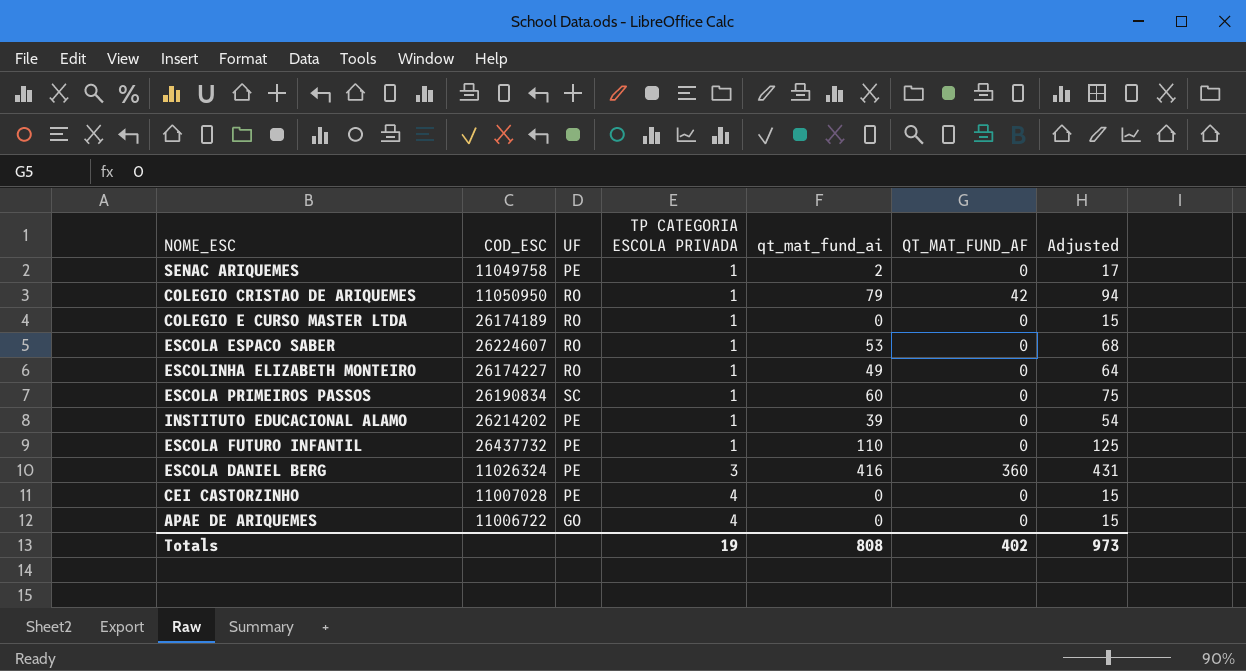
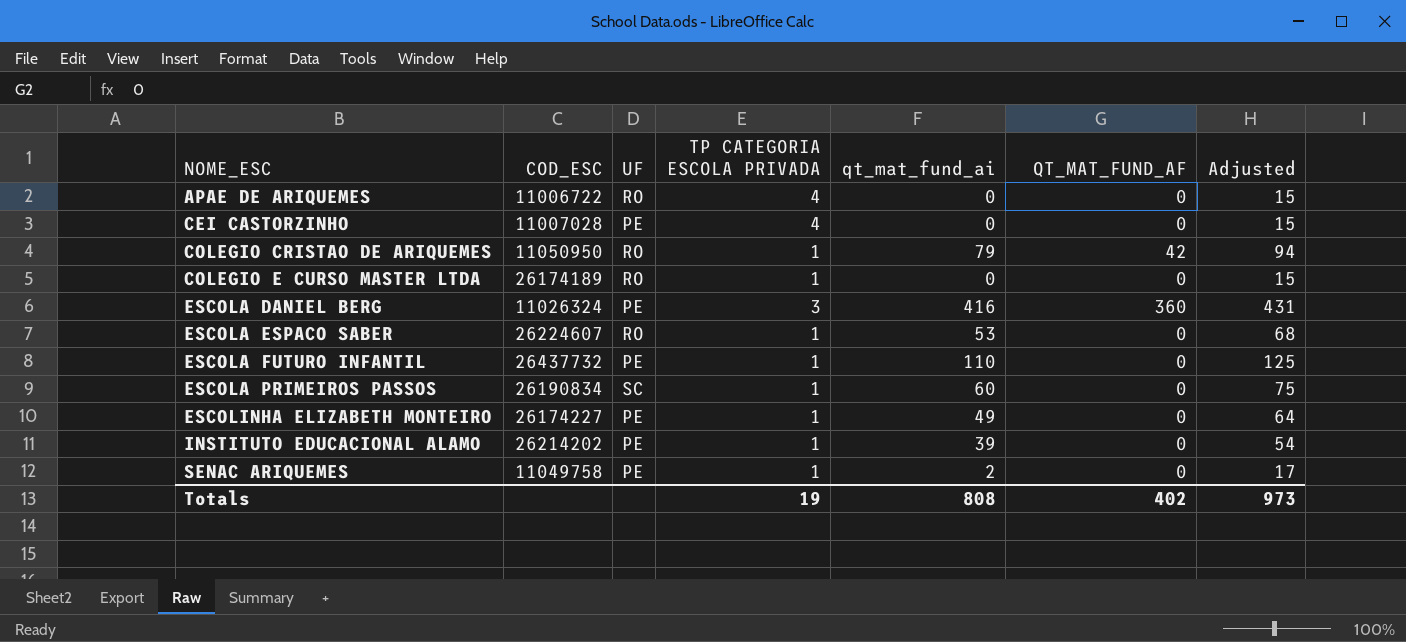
row order: TP CATEGORIA ESCOLA PRIVADA ascending -> NOME_ESC ascending
APAE DE ARIQUEMES | UF: GO -> RO
ESCOLINHA ELIZABETH MONTEIRO | UF: RO -> PE

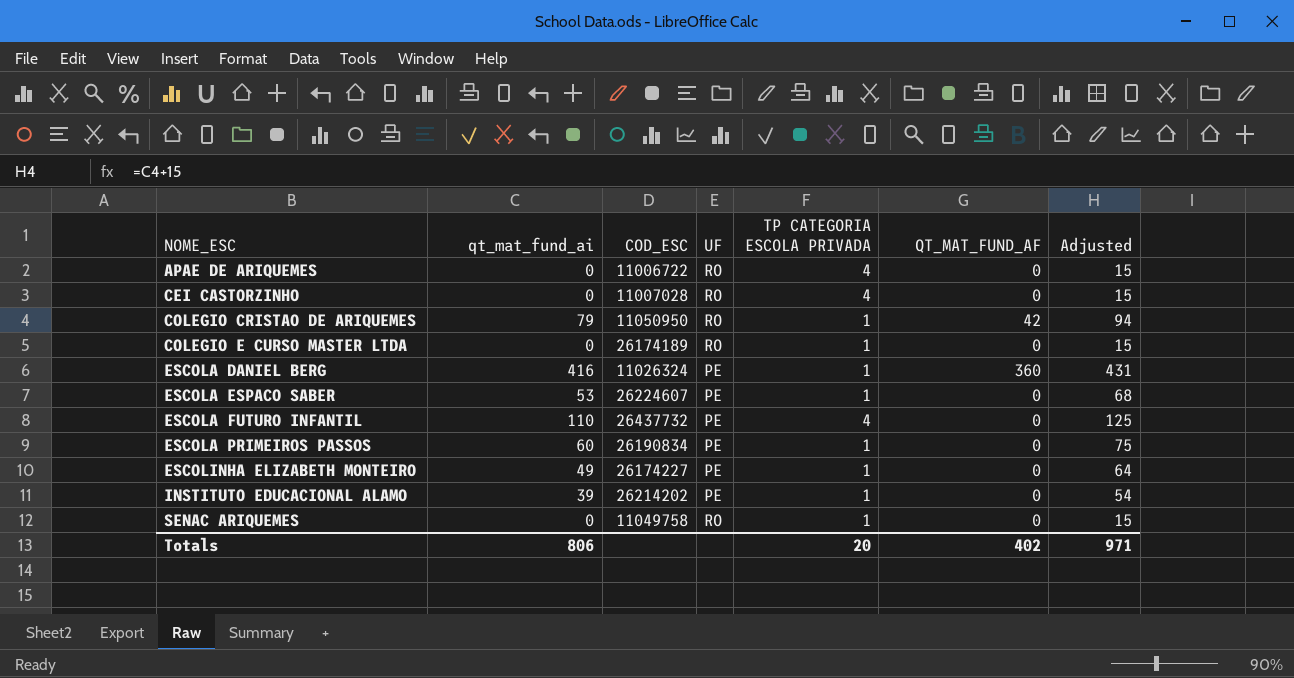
column qt_mat_fund_ai | position: 5 -> 2
CEI CASTORZINHO | UF: PE -> RO
ESCOLA DANIEL BERG | TP CATEGORIA ESCOLA PRIVADA: 3 -> 1
ESCOLA ESPACO SABER | UF: RO -> PE
ESCOLA FUTURO INFANTIL | TP CATEGORIA ESCOLA PRIVADA: 1 -> 4
ESCOLA PRIMEIROS PASSOS | UF: SC -> PE
SENAC ARIQUEMES | qt_mat_fund_ai: 2 -> 0
SENAC ARIQUEMES | UF: PE -> RO
SENAC ARIQUEMES | Adjusted: 17 -> 15
Totals | qt_mat_fund_ai: 808 -> 806
Totals | TP CATEGORIA ESCOLA PRIVADA: 19 -> 20
Totals | Adjusted: 973 -> 971

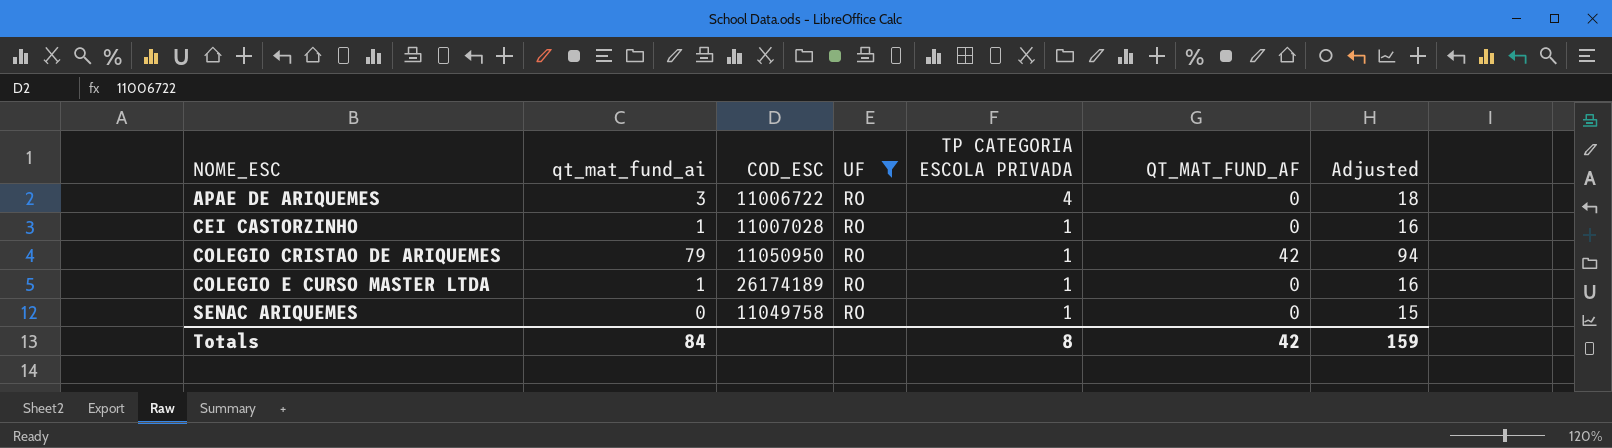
filter: none -> UF = RO
APAE DE ARIQUEMES | qt_mat_fund_ai: 0 -> 3
APAE DE ARIQUEMES | Adjusted: 15 -> 18
CEI CASTORZINHO | qt_mat_fund_ai: 0 -> 1
CEI CASTORZINHO | TP CATEGORIA ESCOLA PRIVADA: 4 -> 1
CEI CASTORZINHO | Adjusted: 15 -> 16
COLEGIO E CURSO MASTER LTDA | qt_mat_fund_ai: 0 -> 1
COLEGIO E CURSO MASTER LTDA | Adjusted: 15 -> 16
Totals | qt_mat_fund_ai: 806 -> 84
Totals | TP CATEGORIA ESCOLA PRIVADA: 20 -> 8
Totals | QT_MAT_FUND_AF: 402 -> 42
Totals | Adjusted: 971 -> 159

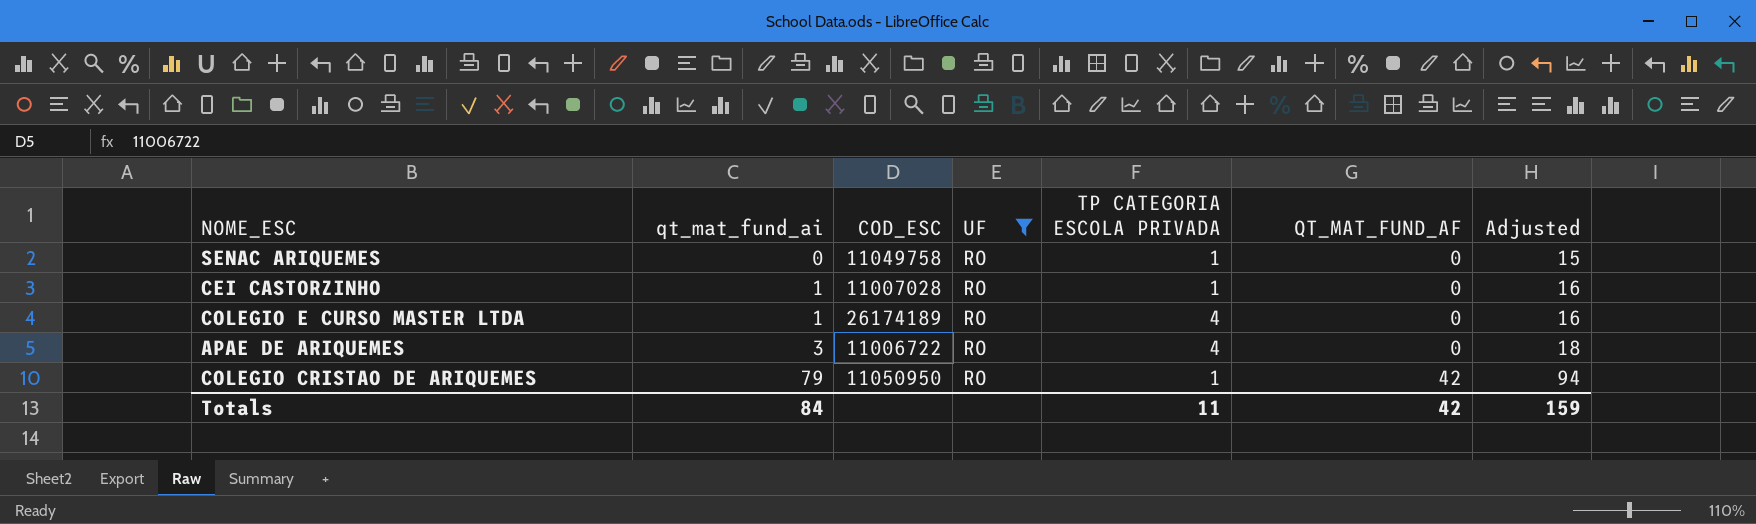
row order: NOME_ESC ascending -> qt_mat_fund_ai ascending
COLEGIO E CURSO MASTER LTDA | TP CATEGORIA ESCOLA PRIVADA: 1 -> 4
Totals | TP CATEGORIA ESCOLA PRIVADA: 8 -> 11

